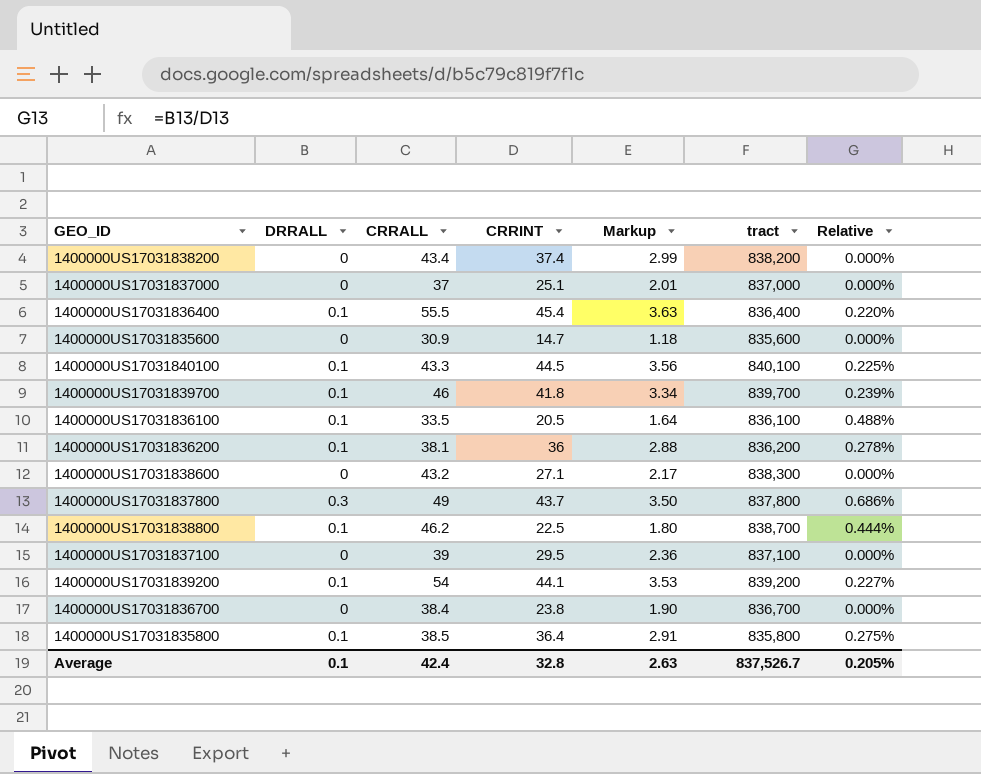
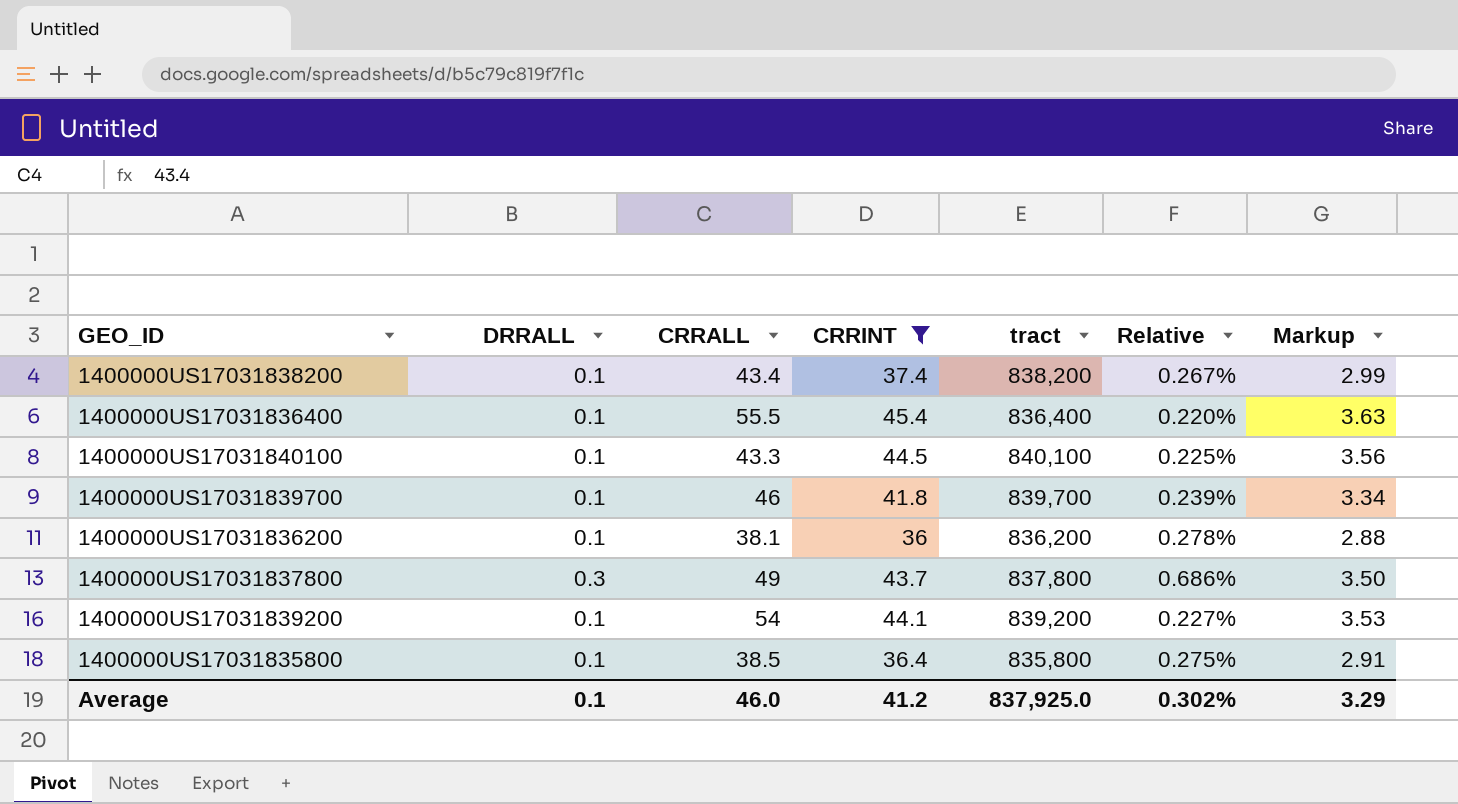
filter: none -> CRRINT >= 36
column Markup | position: 5 -> 7
1400000US17031838200 | DRRALL: 0 -> 0.1
1400000US17031838200 | Relative: 0.000% -> 0.267%
Average | CRRALL: 42.4 -> 46.0
Average | CRRINT: 32.8 -> 41.2
Average | tract: 837,526.7 -> 837,925.0
Average | Relative: 0.205% -> 0.302%
Average | Markup: 2.63 -> 3.29

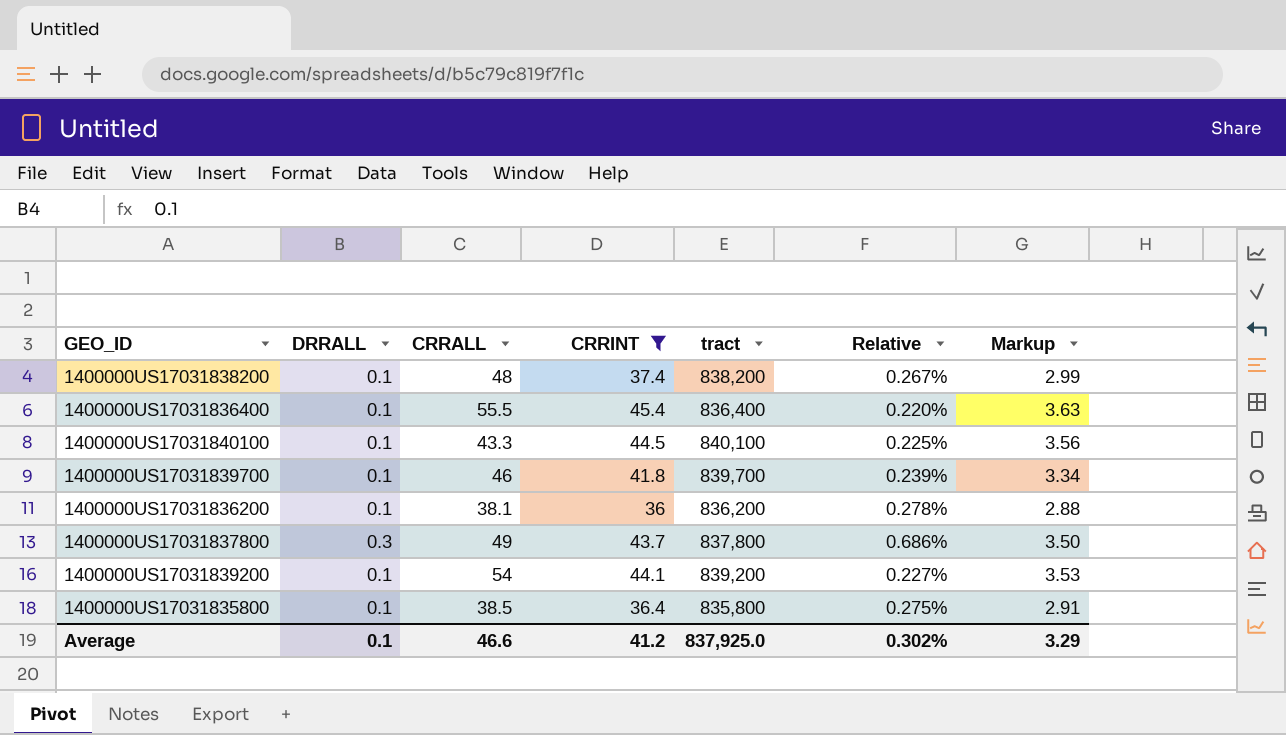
1400000US17031838200 | CRRALL: 43.4 -> 48
Average | CRRALL: 46.0 -> 46.6

